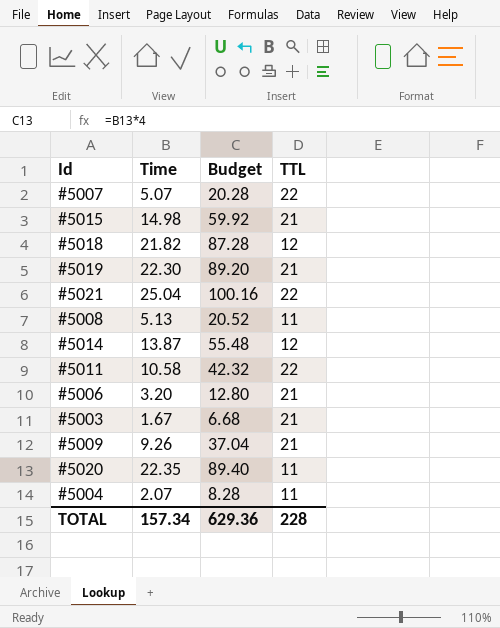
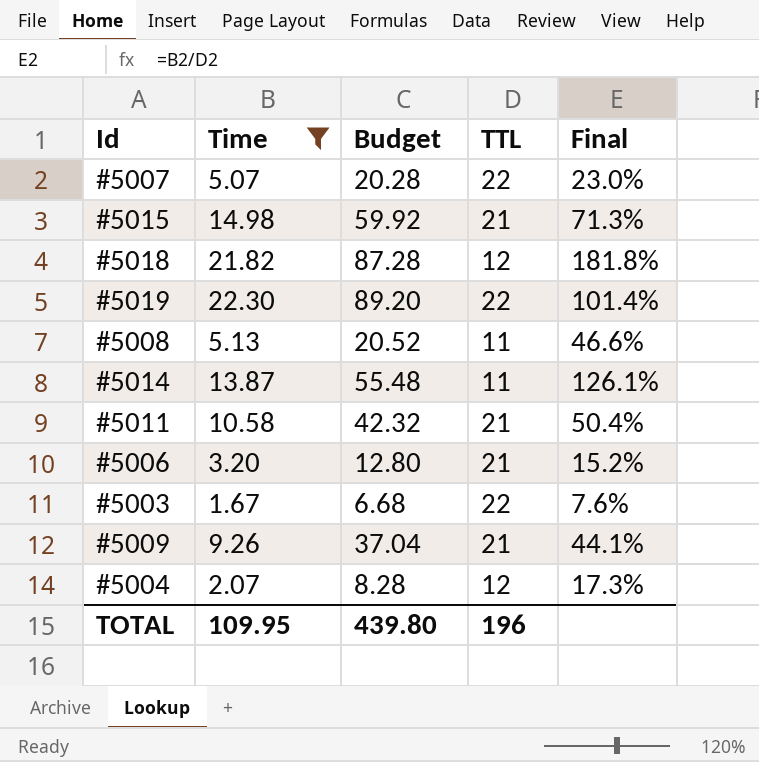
filter: none -> Time <= 22.30
column Final | formula: none -> [Time] / [TTL]
#5019 | TTL: 21 -> 22
#5014 | TTL: 12 -> 11
#5011 | TTL: 22 -> 21
#5003 | TTL: 21 -> 22
#5004 | TTL: 11 -> 12
TOTAL | Time: 157.34 -> 109.95
TOTAL | Budget: 629.36 -> 439.80
TOTAL | TTL: 228 -> 196

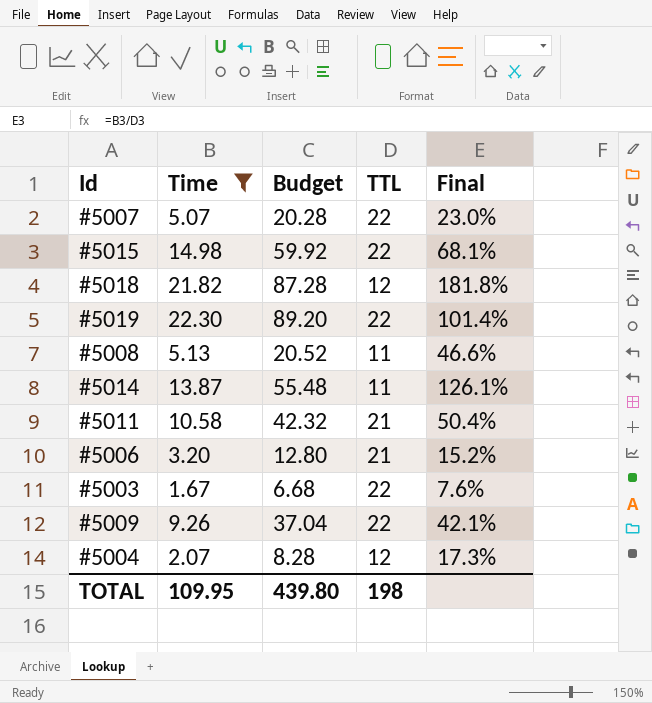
#5015 | TTL: 21 -> 22
#5015 | Final: 71.3% -> 68.1%
#5009 | TTL: 21 -> 22
#5009 | Final: 44.1% -> 42.1%
TOTAL | TTL: 196 -> 198

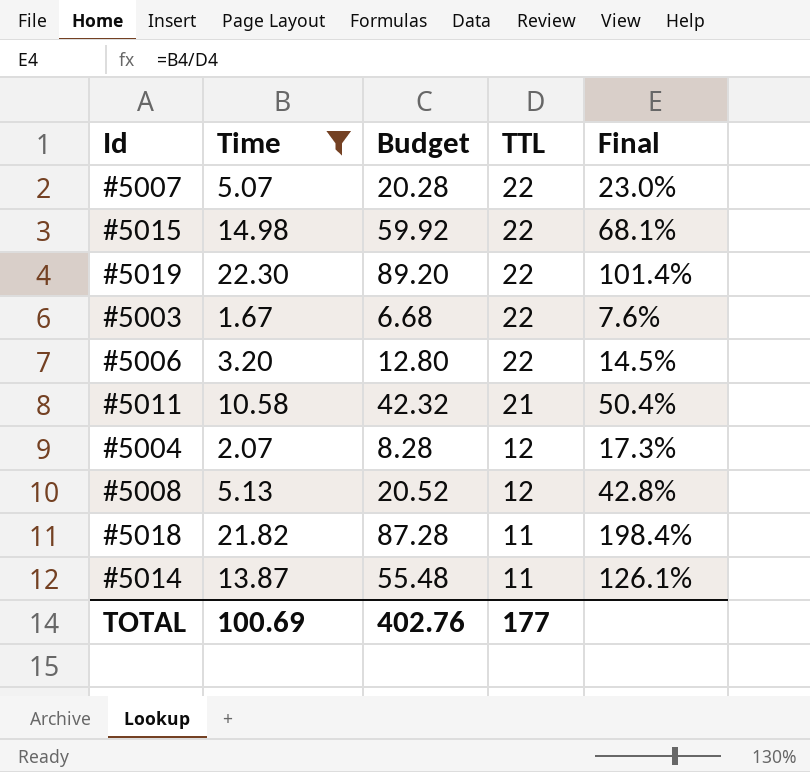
row order: none -> TTL descending
row #5009: 9.26 | 37.04 | 22 | 42.1% -> none
#5006 | TTL: 21 -> 22
#5006 | Final: 15.2% -> 14.5%
#5008 | TTL: 11 -> 12
#5008 | Final: 46.6% -> 42.8%
#5018 | TTL: 12 -> 11
#5018 | Final: 181.8% -> 198.4%
TOTAL | Time: 109.95 -> 100.69
TOTAL | Budget: 439.80 -> 402.76
TOTAL | TTL: 198 -> 177

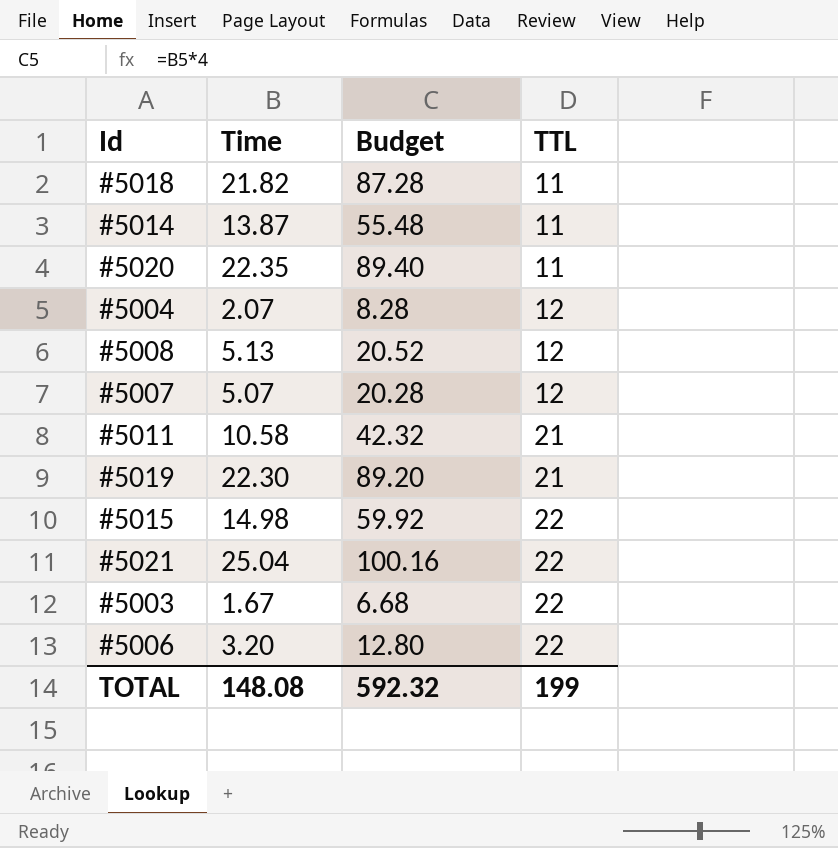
filter: Time <= 22.30 -> none
row order: TTL descending -> TTL ascending
column Final | formula: [Time] / [TTL] -> none
#5007 | TTL: 22 -> 12
#5019 | TTL: 22 -> 21
TOTAL | Time: 100.69 -> 148.08
TOTAL | Budget: 402.76 -> 592.32
TOTAL | TTL: 177 -> 199

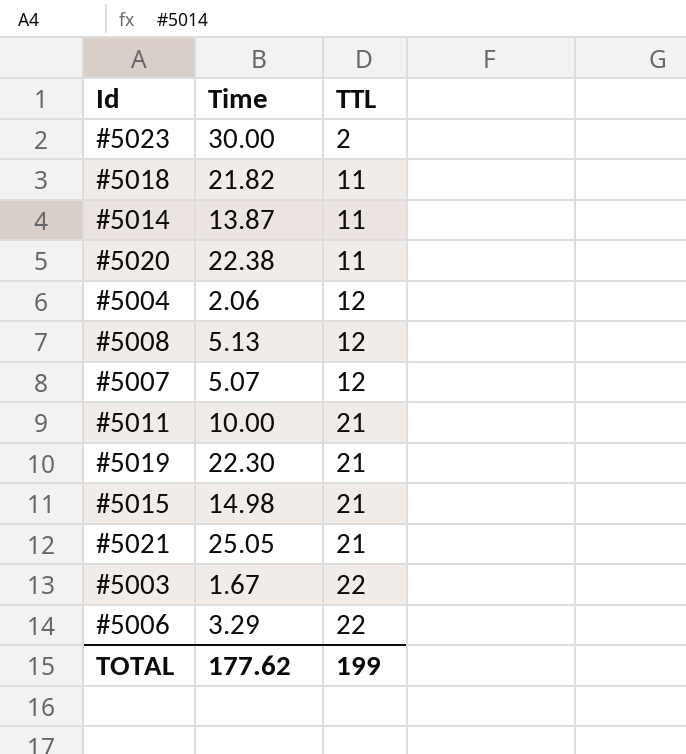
column Budget | formula: [Time] * 4 -> none
row #5023: none -> 30.00 | 2
#5020 | Time: 22.35 -> 22.38
#5004 | Time: 2.07 -> 2.06
#5011 | Time: 10.58 -> 10.00
#5015 | TTL: 22 -> 21
#5021 | Time: 25.04 -> 25.05
#5021 | TTL: 22 -> 21
#5006 | Time: 3.20 -> 3.29
TOTAL | Time: 148.08 -> 177.62

